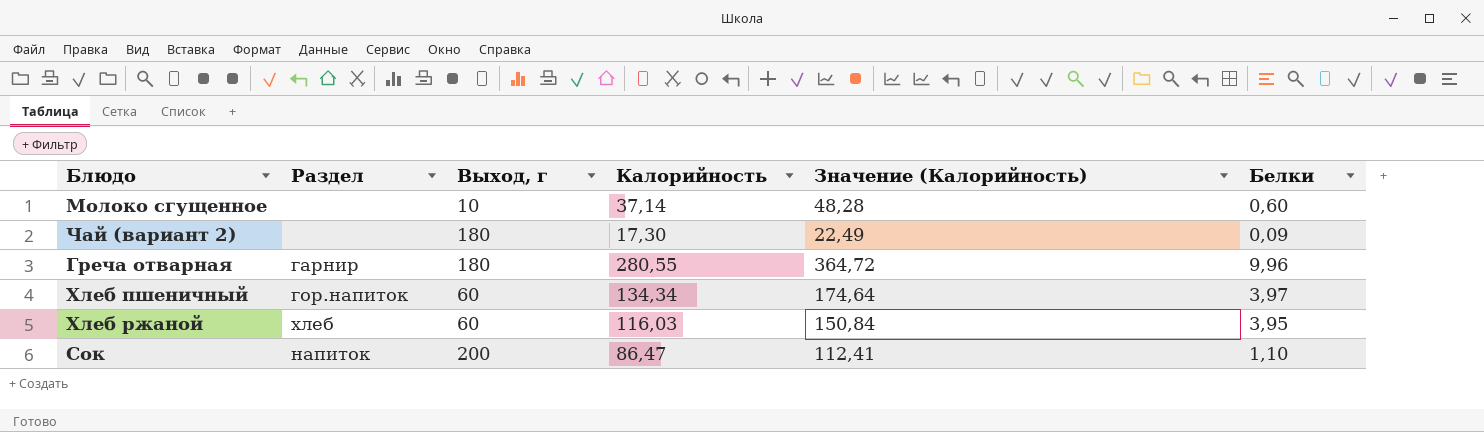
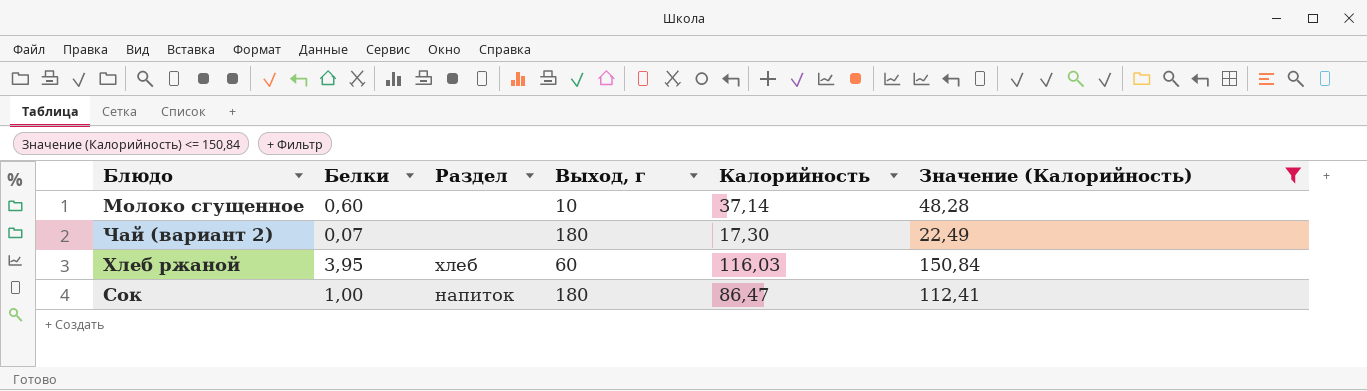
filter: none -> Значение (Калорийность) <= 150,84
column Белки | position: 6 -> 2
Чай (вариант 2) | Белки: 0,09 -> 0,07
Сок | Белки: 1,10 -> 1,00
Сок | Выход, г: 200 -> 180

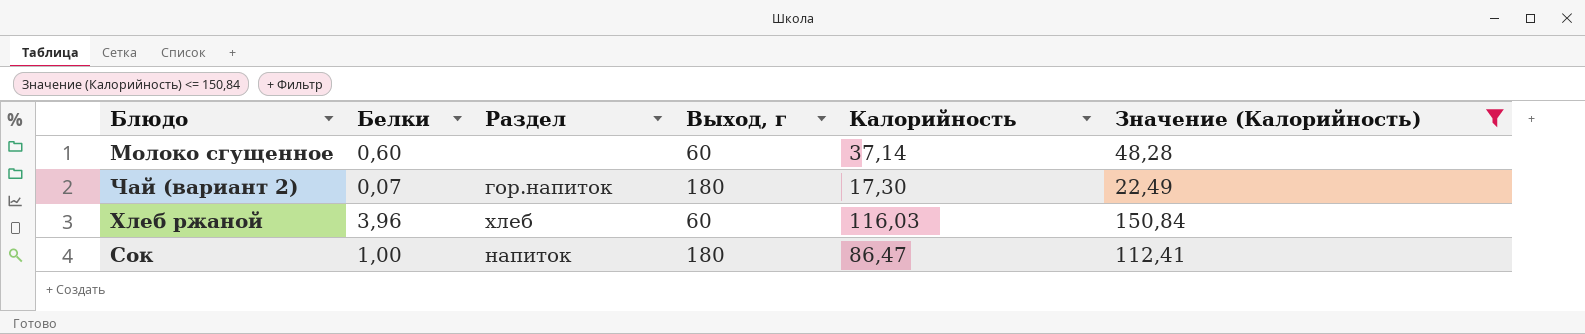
Молоко сгущенное | Выход, г: 10 -> 60
Чай (вариант 2) | Раздел: none -> гор.напиток
Хлеб ржаной | Белки: 3,95 -> 3,96

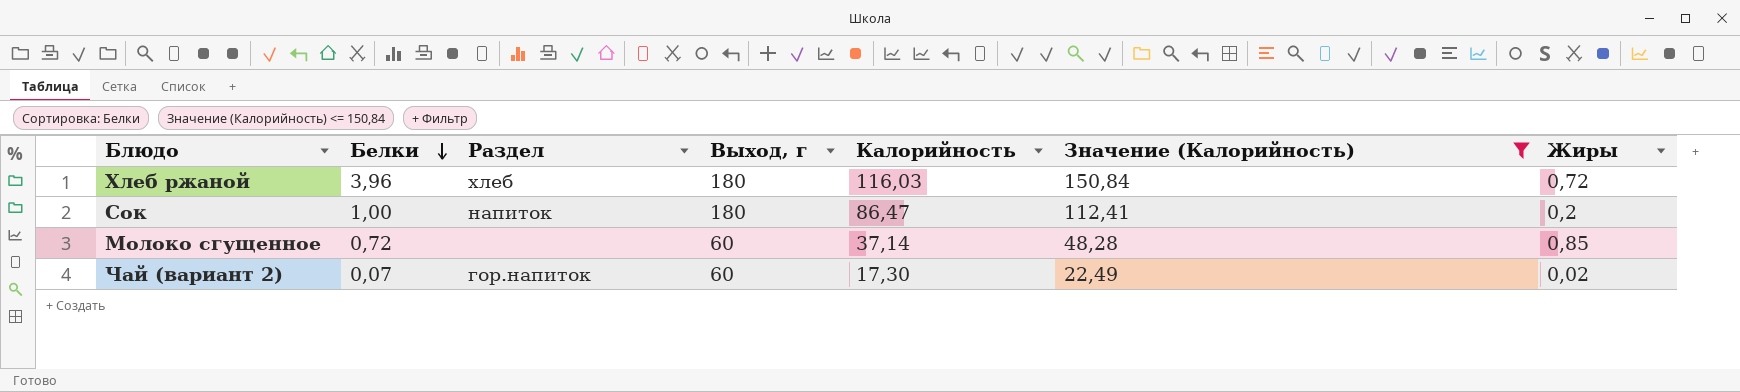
row order: none -> Белки descending
column Жиры | position: none -> 7
Хлеб ржаной | Выход, г: 60 -> 180
Молоко сгущенное | Белки: 0,60 -> 0,72
Чай (вариант 2) | Выход, г: 180 -> 60

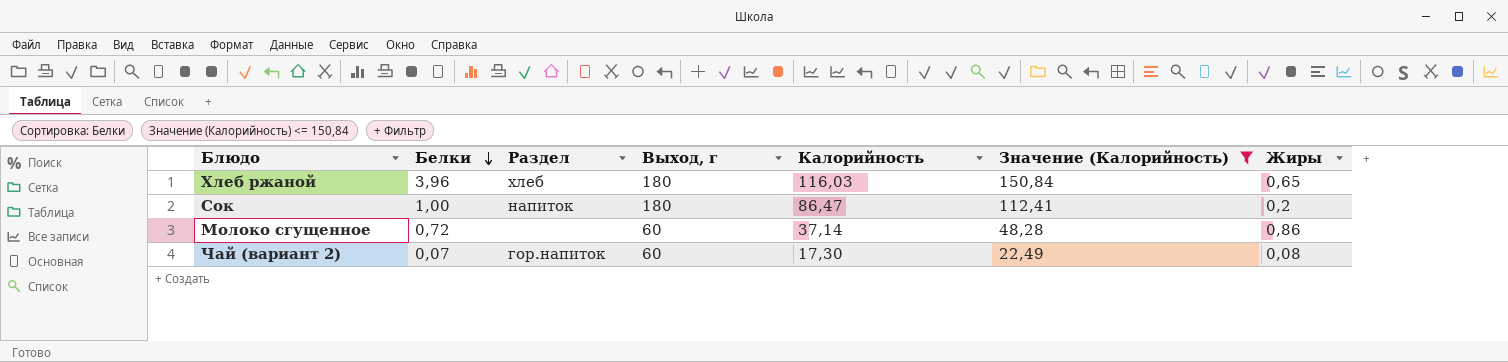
Хлеб ржаной | Жиры: 0,72 -> 0,65
Молоко сгущенное | Жиры: 0,85 -> 0,86
Чай (вариант 2) | Жиры: 0,02 -> 0,08

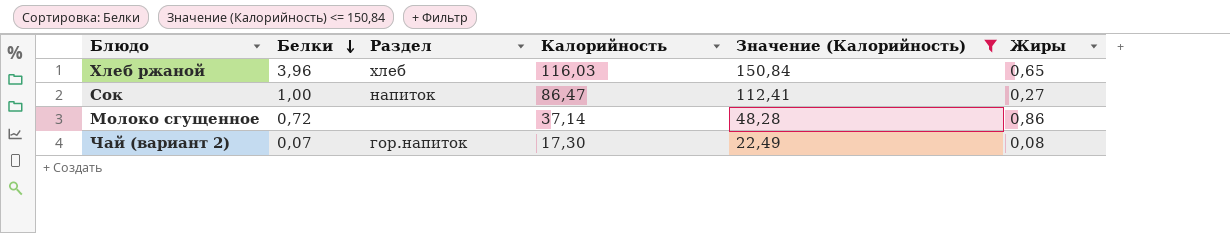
column Выход, г | position: 4 -> none
Сок | Жиры: 0,2 -> 0,27

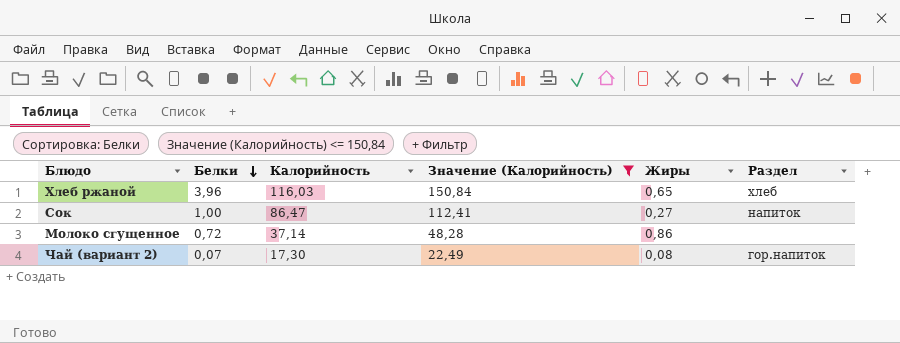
column Раздел | position: 3 -> 6

